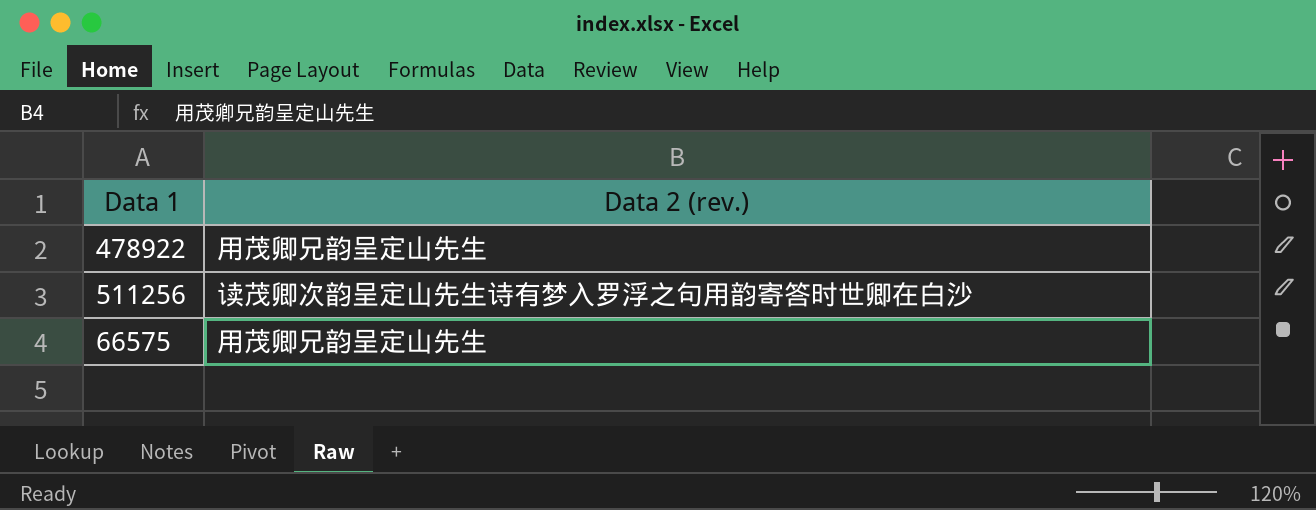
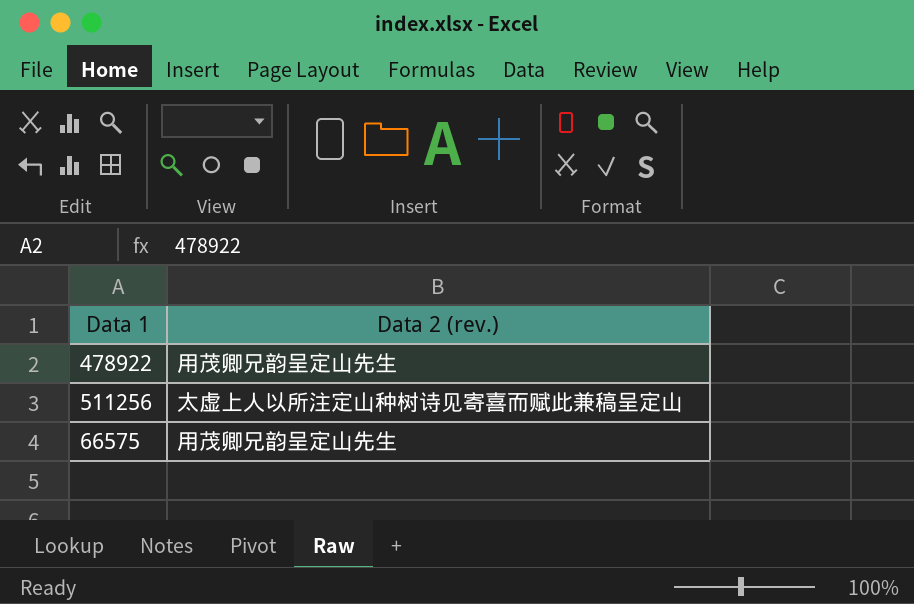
511256 | Data 2 (rev.): 读茂卿次韵呈定山先生诗有梦入罗浮之句用韵寄答时世卿在白沙 -> 太虚上人以所注定山种树诗见寄喜而赋此兼稿呈定山

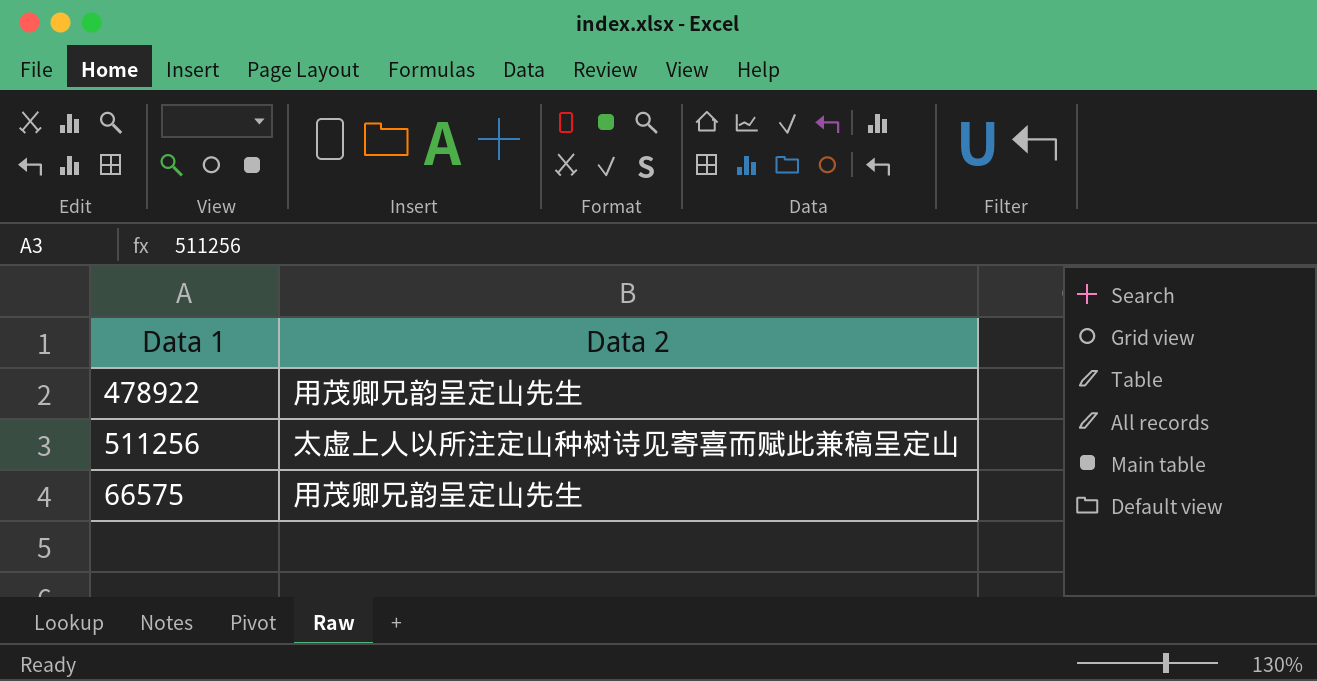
column name: Data 2 (rev.) -> Data 2

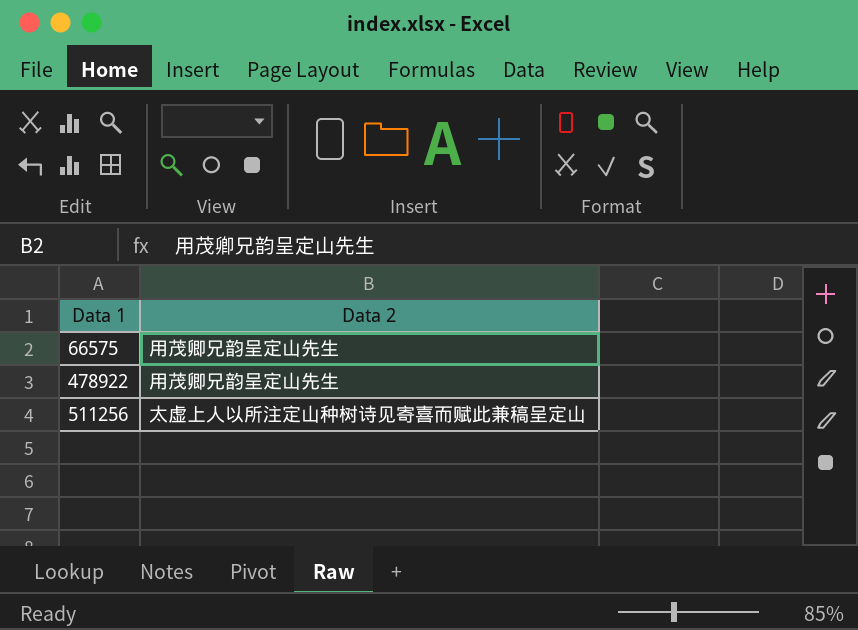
row order: none -> Data 1 ascending

